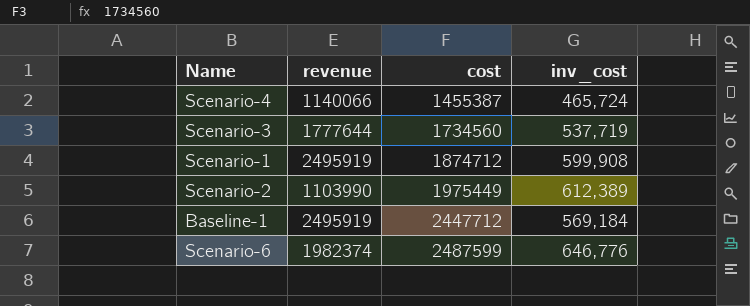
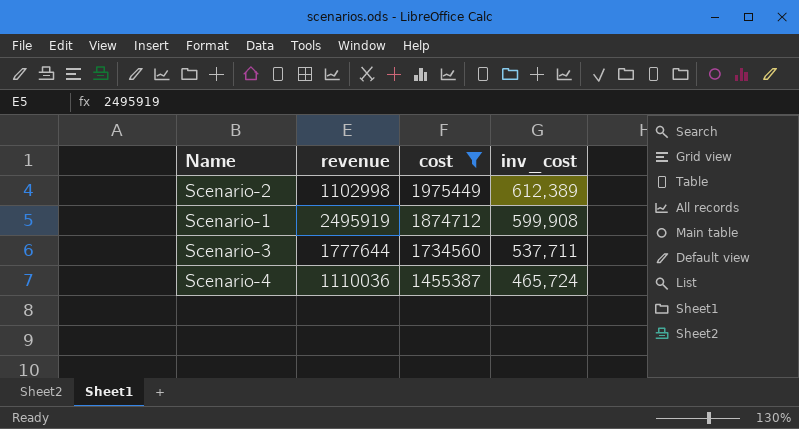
filter: none -> cost <= 1975449
row order: cost ascending -> cost descending
Scenario-2 | revenue: 1103990 -> 1102998
Scenario-3 | inv_cost: 537,719 -> 537,711
Scenario-4 | revenue: 1140066 -> 1110036

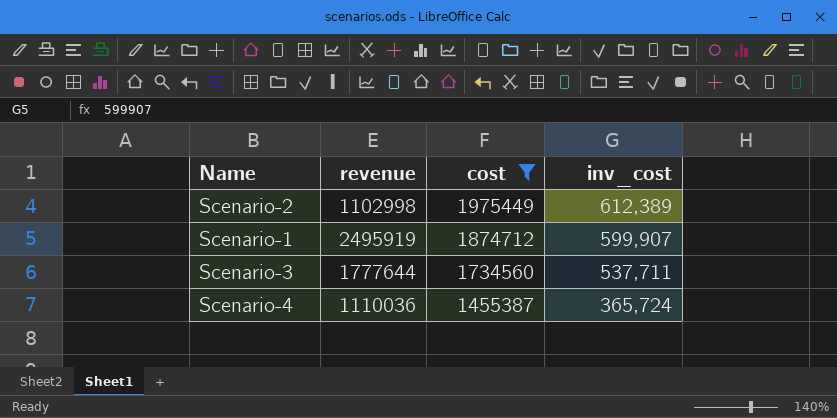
Scenario-1 | inv_cost: 599,908 -> 599,907
Scenario-4 | inv_cost: 465,724 -> 365,724

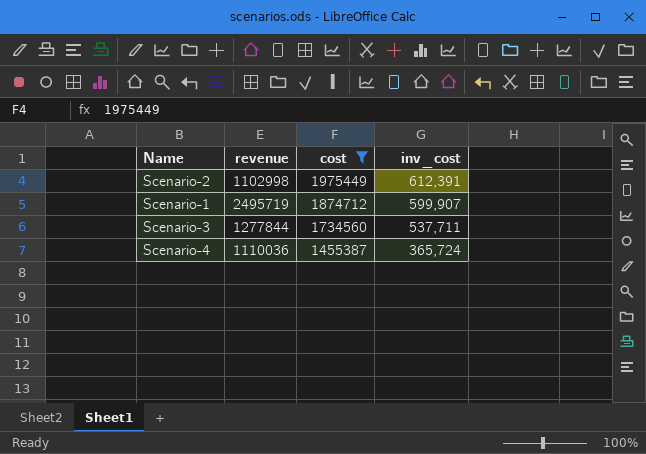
Scenario-2 | inv_cost: 612,389 -> 612,391
Scenario-1 | revenue: 2495919 -> 2495719
Scenario-3 | revenue: 1777644 -> 1277844

